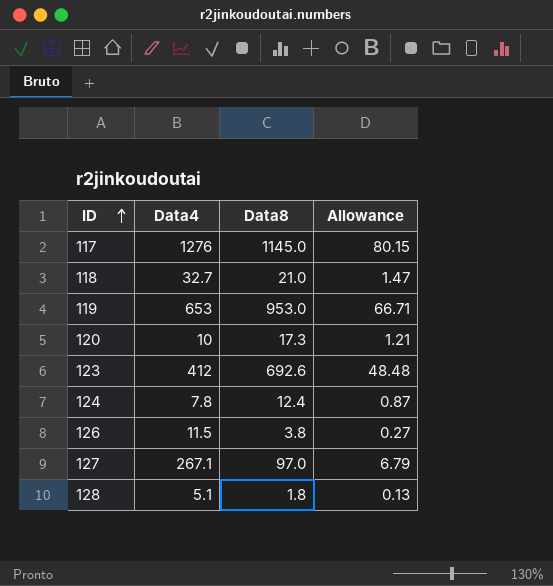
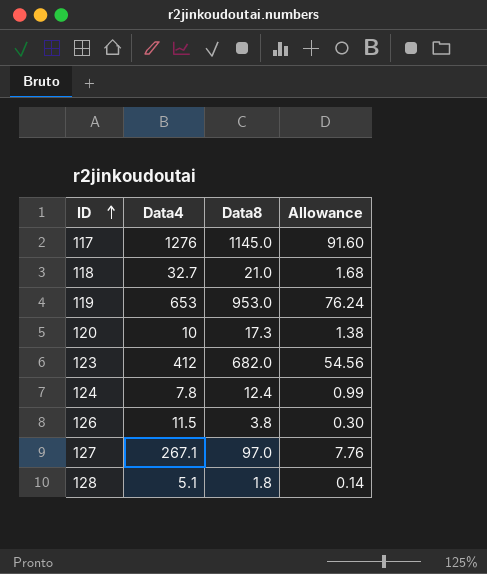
column Allowance | formula: [Data8] * 0.07 -> [Data8] * 0.08
123 | Data8: 692.6 -> 682.0

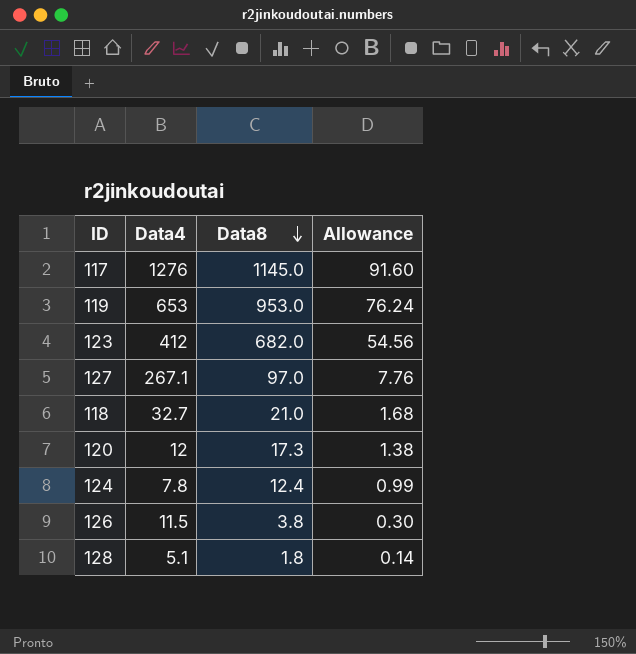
row order: ID ascending -> Data8 descending
120 | Data4: 10 -> 12

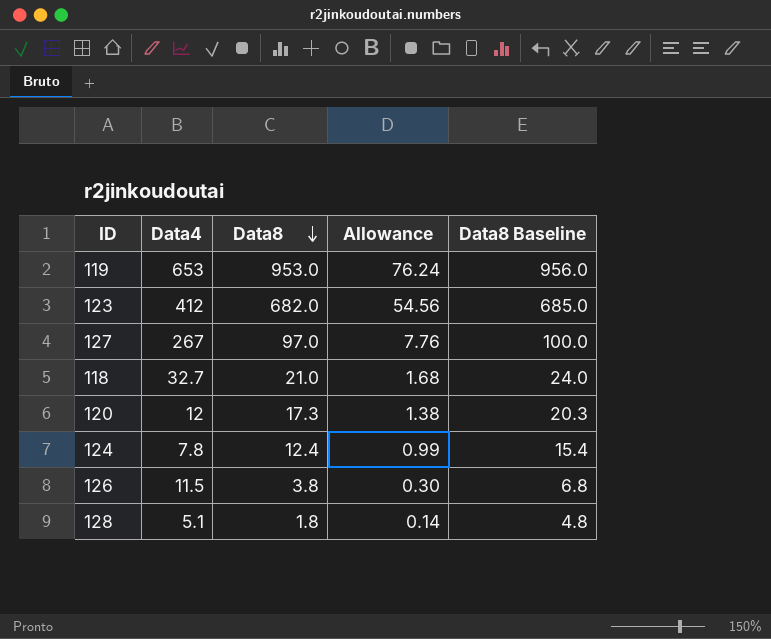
column Data8 Baseline | formula: none -> [Data8] + 3
row 117: 1276 | 1145.0 | 91.60 -> none
127 | Data4: 267.1 -> 267

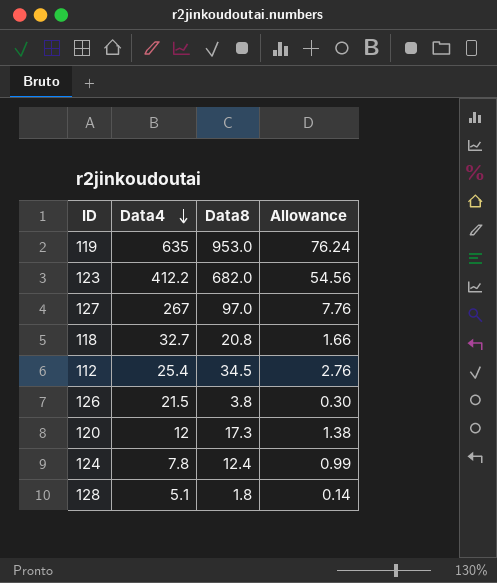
row order: Data8 descending -> Data4 descending
column Data8 Baseline | formula: [Data8] + 3 -> none
119 | Data4: 653 -> 635
123 | Data4: 412 -> 412.2
118 | Data8: 21.0 -> 20.8
118 | Allowance: 1.68 -> 1.66
row 112: none -> 25.4 | 34.5 | 2.76
126 | Data4: 11.5 -> 21.5

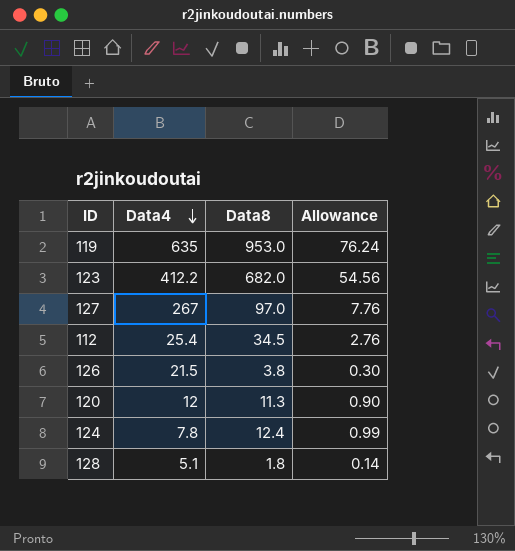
row 118: 32.7 | 20.8 | 1.66 -> none
120 | Data8: 17.3 -> 11.3
120 | Allowance: 1.38 -> 0.90

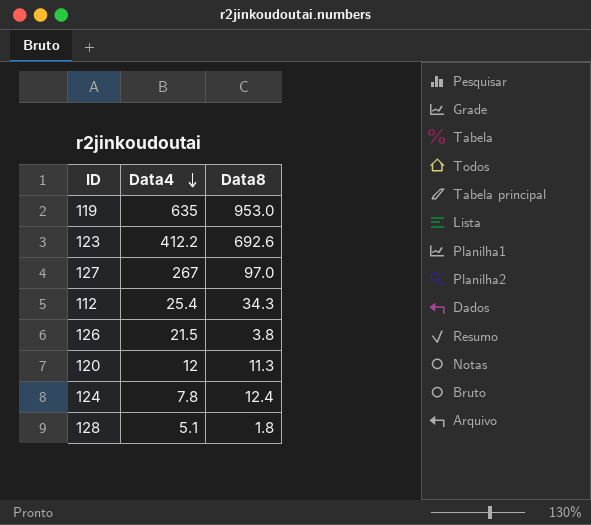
column Allowance | formula: [Data8] * 0.08 -> none
123 | Data8: 682.0 -> 692.6
112 | Data8: 34.5 -> 34.3

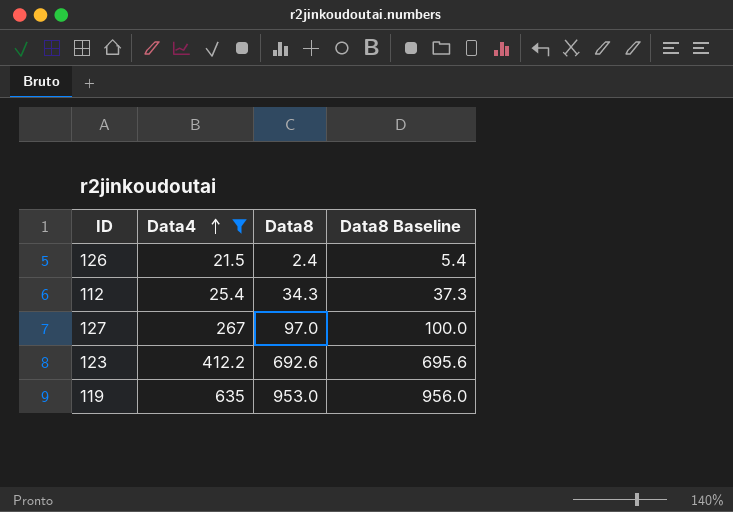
filter: none -> Data4 >= 21.5
row order: Data4 descending -> Data4 ascending
column Data8 Baseline | formula: none -> [Data8] + 3
126 | Data8: 3.8 -> 2.4

